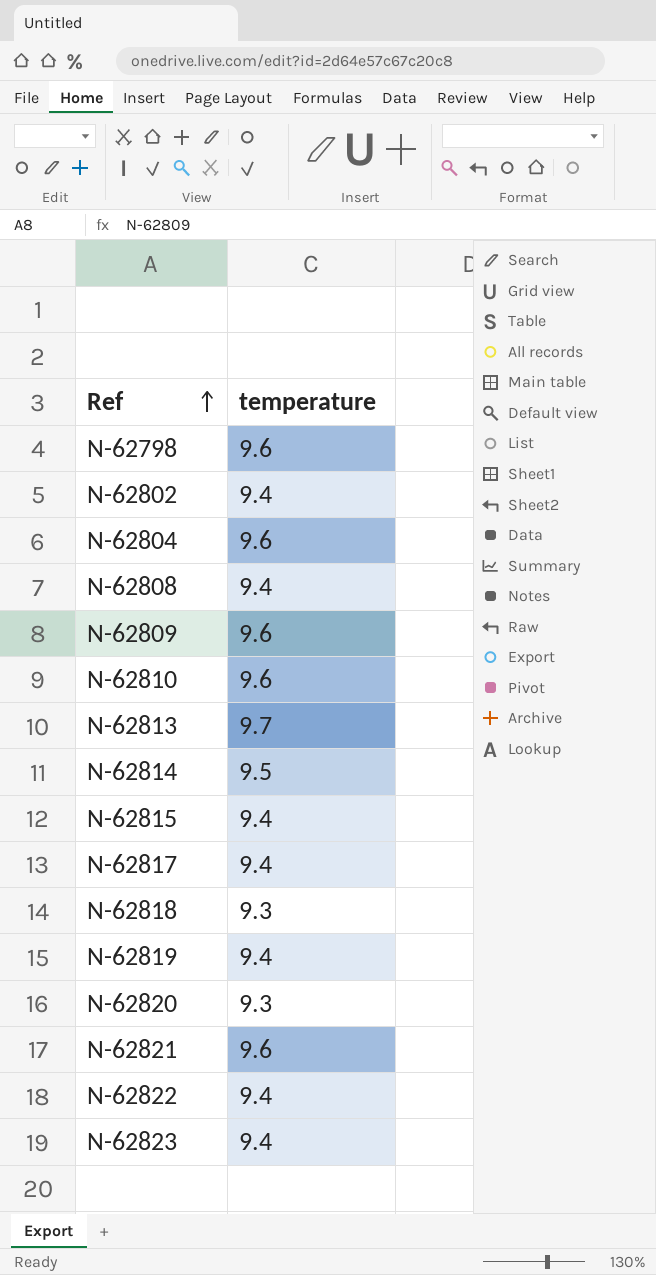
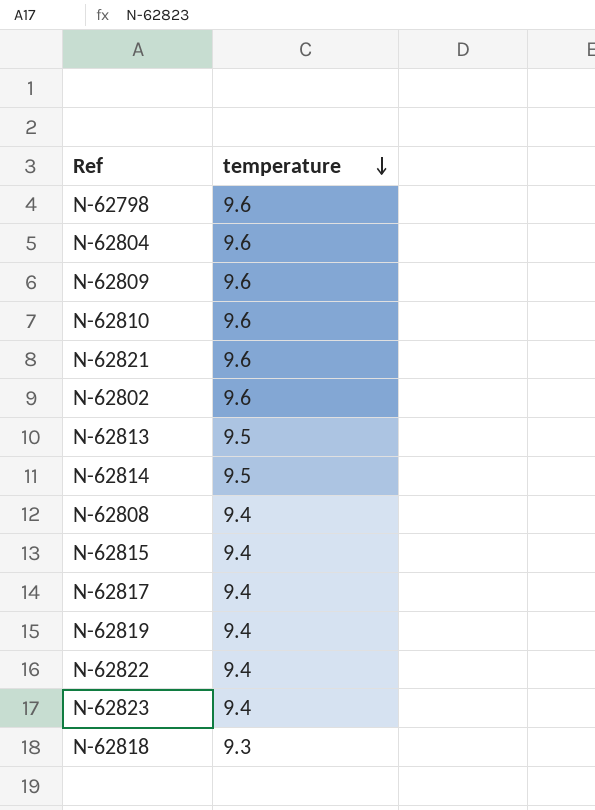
row order: Ref ascending -> temperature descending
row N-62820: 9.3 -> none
N-62802 | temperature: 9.4 -> 9.6
N-62813 | temperature: 9.7 -> 9.5

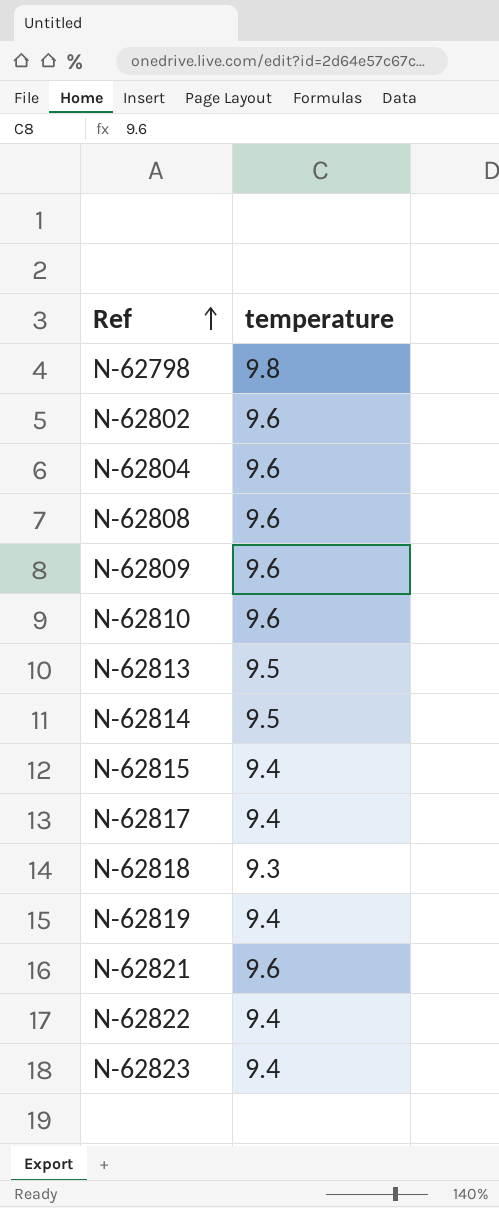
row order: temperature descending -> Ref ascending
N-62798 | temperature: 9.6 -> 9.8
N-62808 | temperature: 9.4 -> 9.6

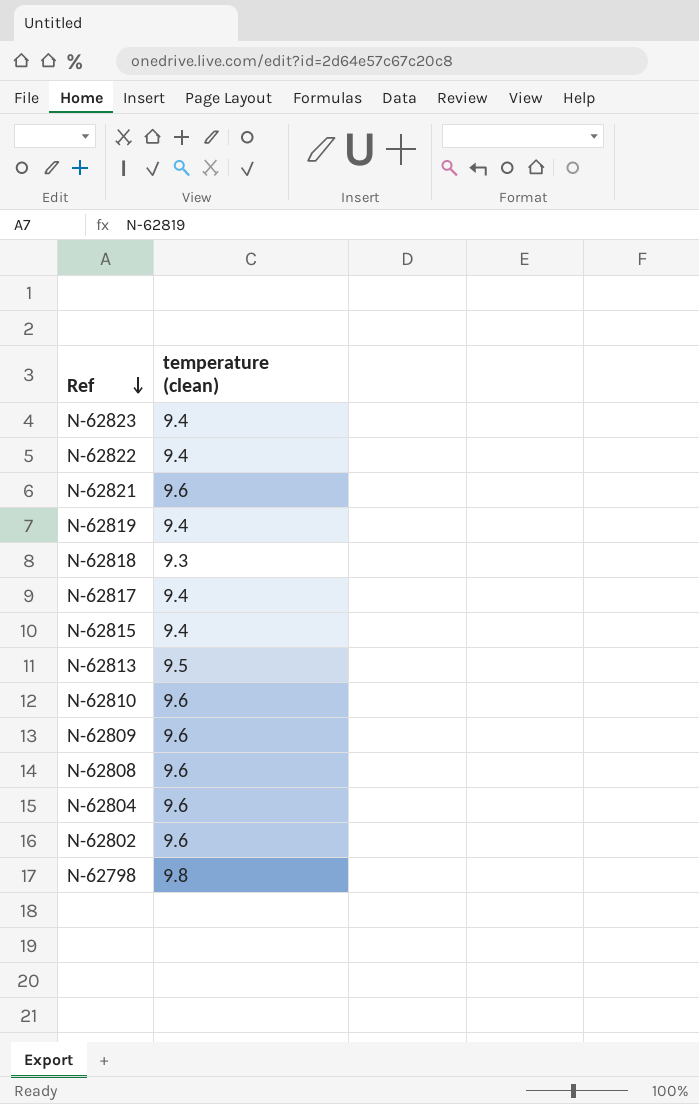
row order: Ref ascending -> Ref descending
column name: temperature -> temperature (clean)
row N-62814: 9.5 -> none

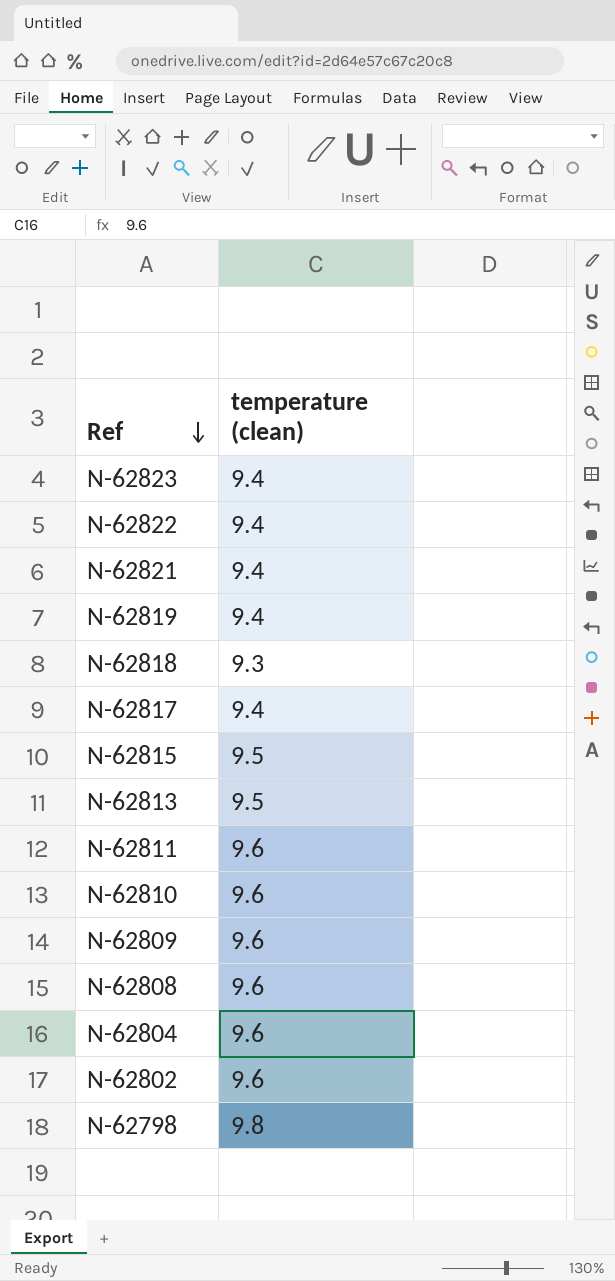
N-62821 | temperature (clean): 9.6 -> 9.4
N-62815 | temperature (clean): 9.4 -> 9.5
row N-62811: none -> 9.6

